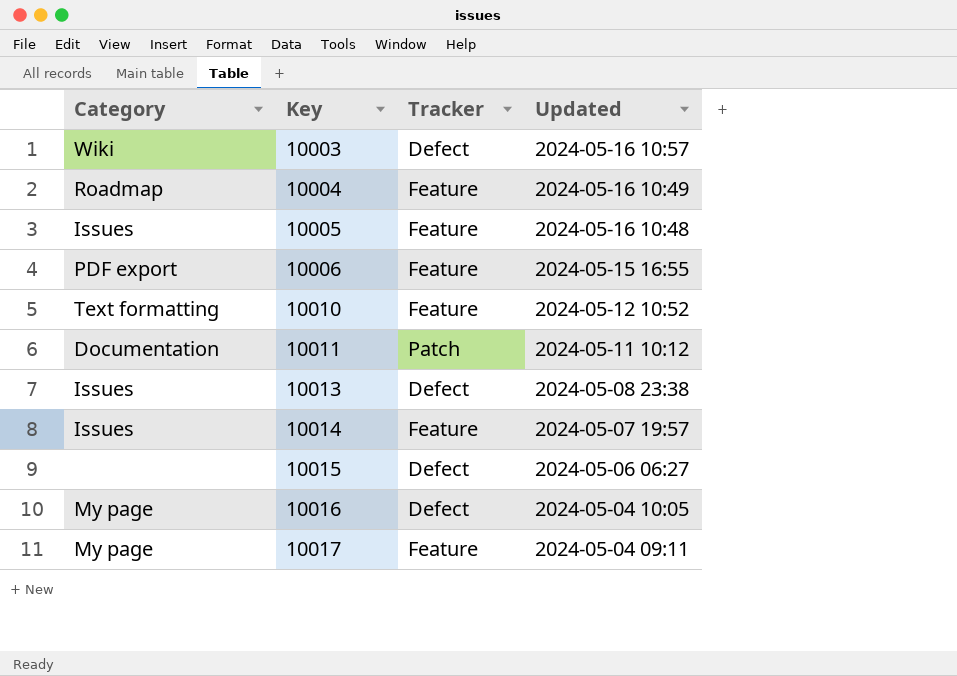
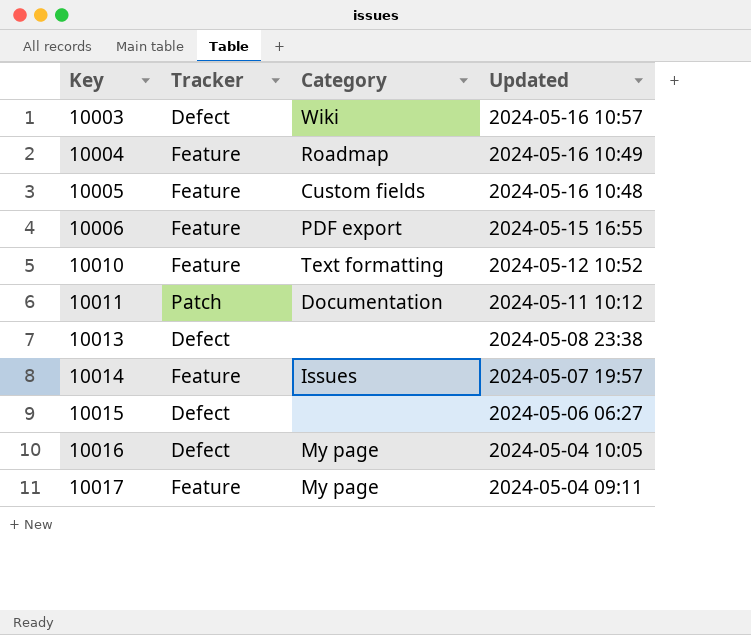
column Category | position: 1 -> 3
10005 | Category: Issues -> Custom fields
10013 | Category: Issues -> none

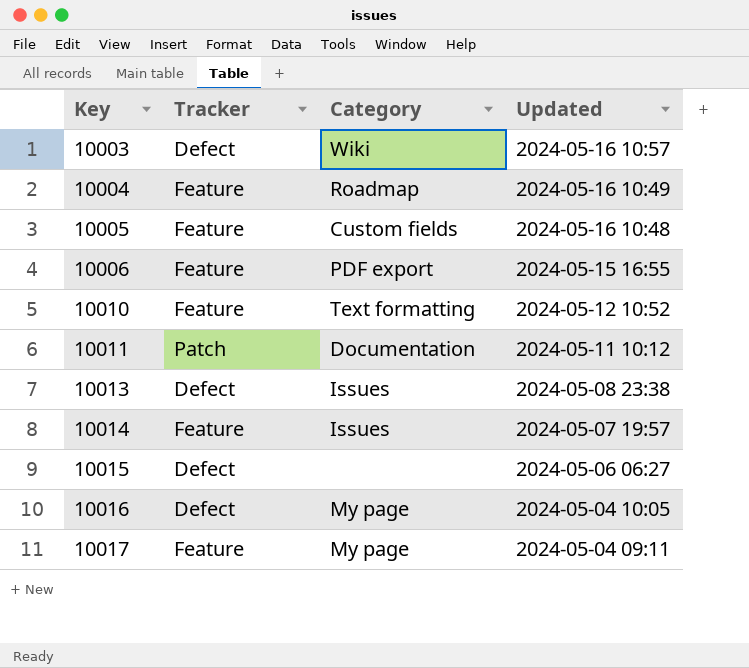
10013 | Category: none -> Issues

